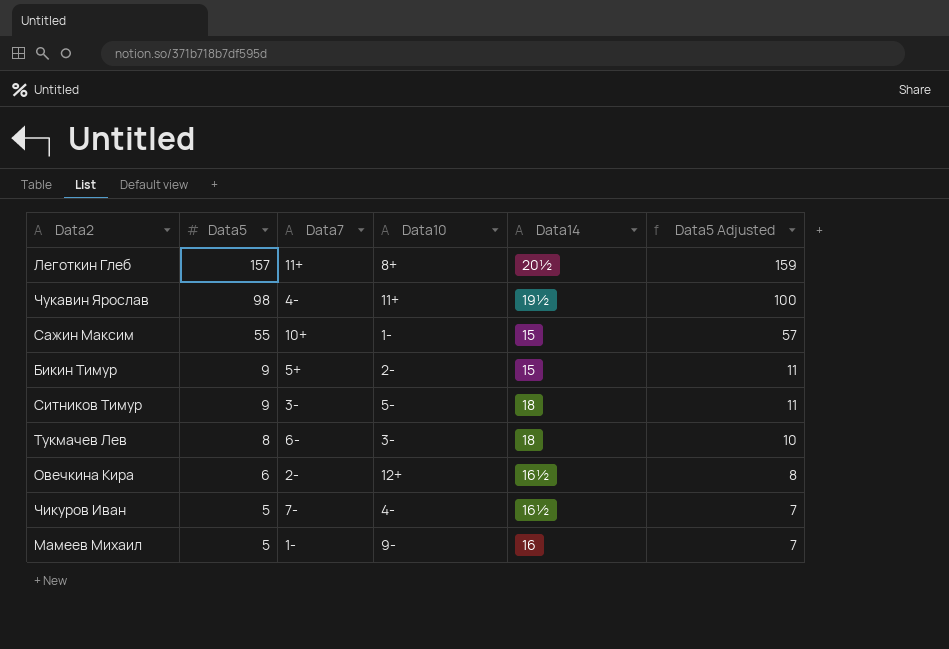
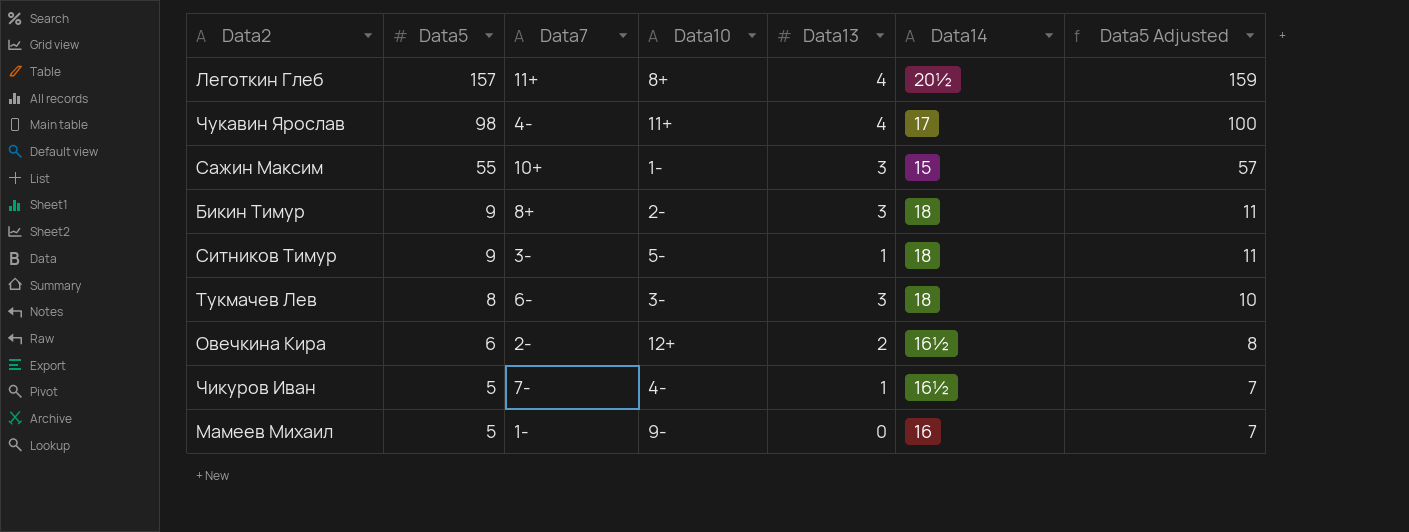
column Data13 | position: none -> 5
Чукавин Ярослав | Data14: 19½ -> 17
Бикин Тимур | Data7: 5+ -> 8+
Бикин Тимур | Data14: 15 -> 18

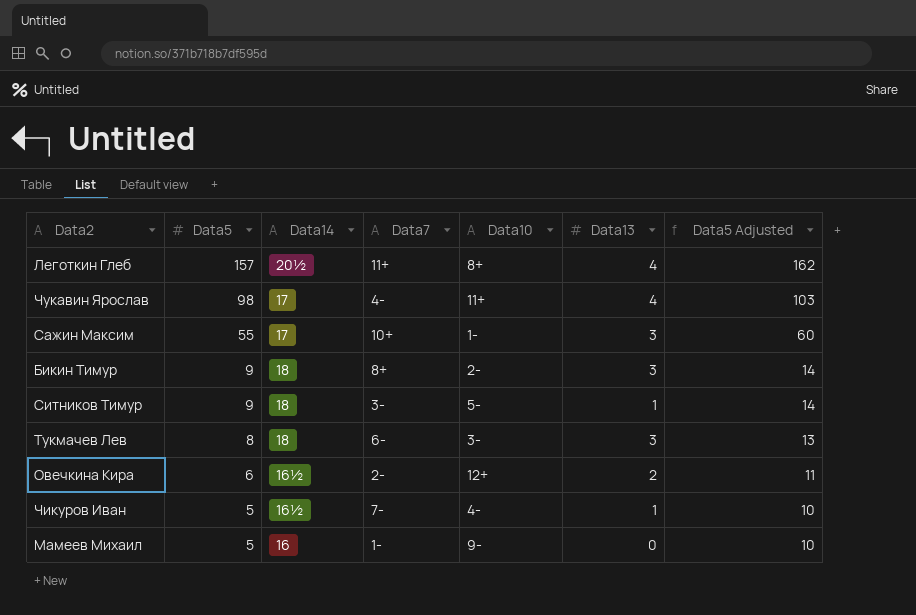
column Data14 | position: 6 -> 3
column Data5 Adjusted | formula: [Data5] + 2 -> [Data5] + 5
Сажин Максим | Data14: 15 -> 17

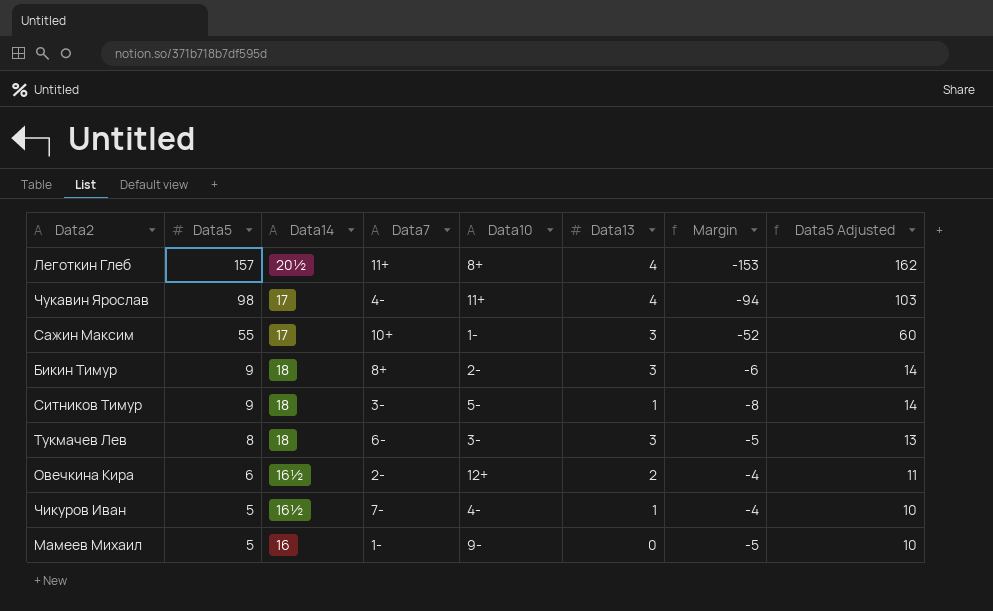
column Margin | formula: none -> [Data13] - [Data5]

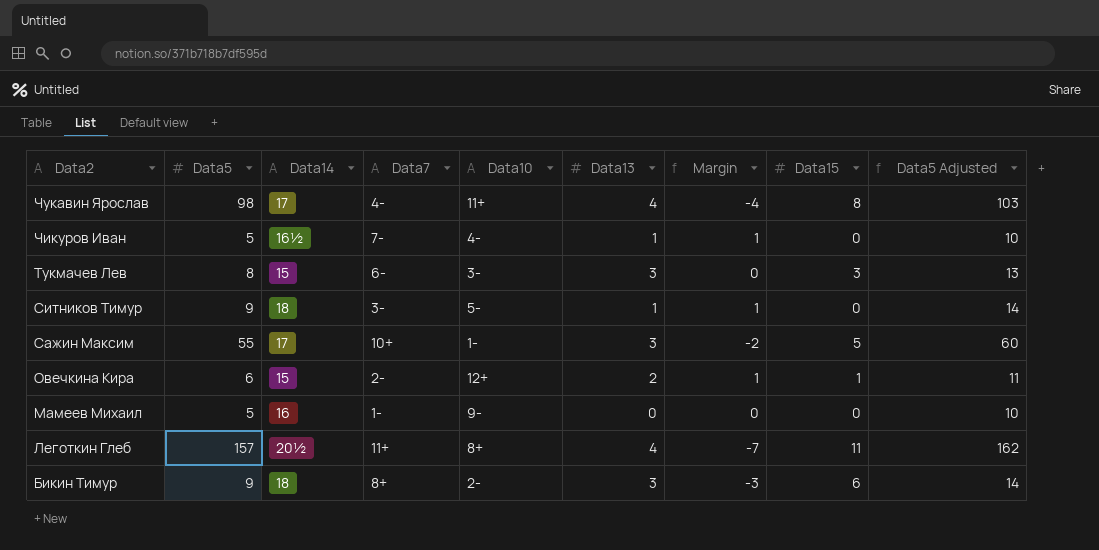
row order: Data5 descending -> Data2 descending
column Margin | formula: [Data13] - [Data5] -> [Data13] - [Data15]
column Data15 | position: none -> 8
Тукмачев Лев | Data14: 18 -> 15
Овечкина Кира | Data14: 16½ -> 15

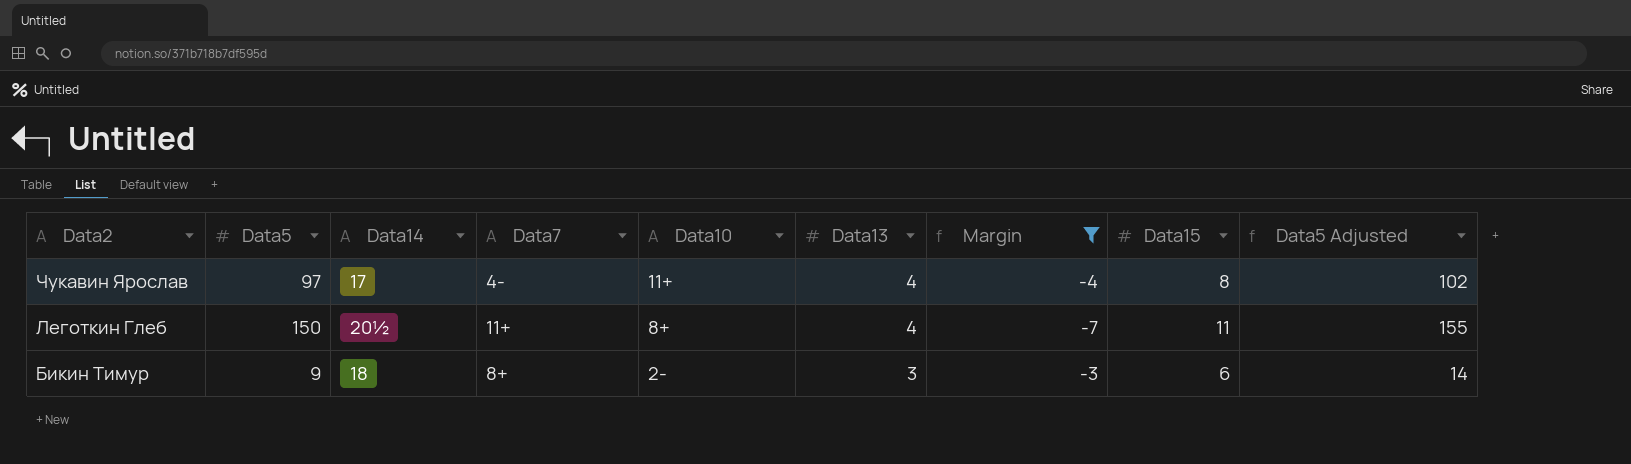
filter: none -> Margin <= -3
Чукавин Ярослав | Data5: 98 -> 97
Чукавин Ярослав | Data5 Adjusted: 103 -> 102
Леготкин Глеб | Data5: 157 -> 150
Леготкин Глеб | Data5 Adjusted: 162 -> 155

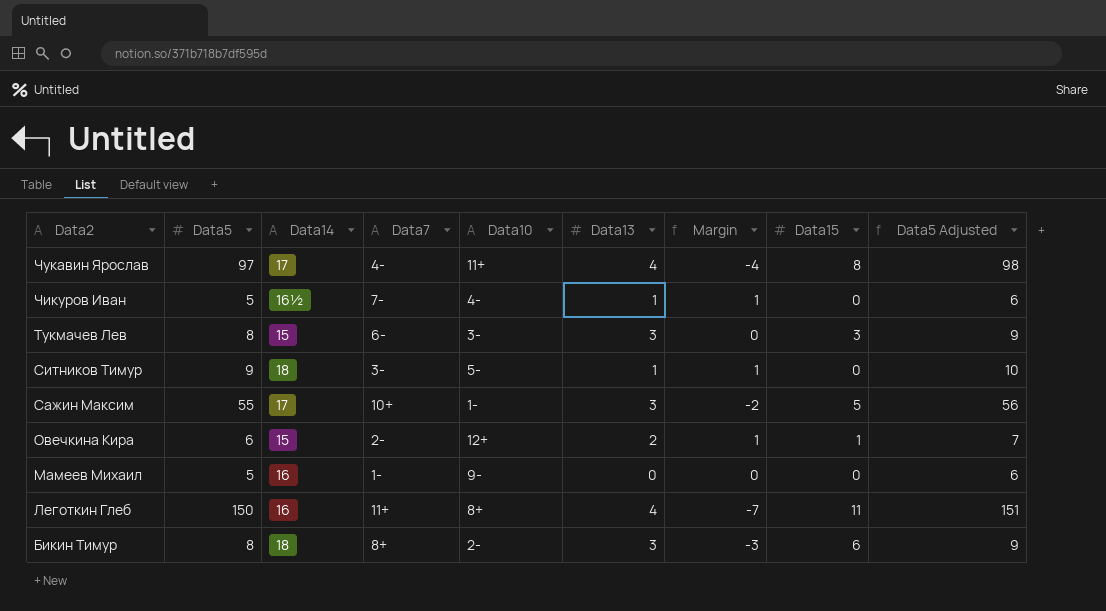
filter: Margin <= -3 -> none
column Data5 Adjusted | formula: [Data5] + 5 -> [Data5] + 1
Леготкин Глеб | Data14: 20½ -> 16
Бикин Тимур | Data5: 9 -> 8

